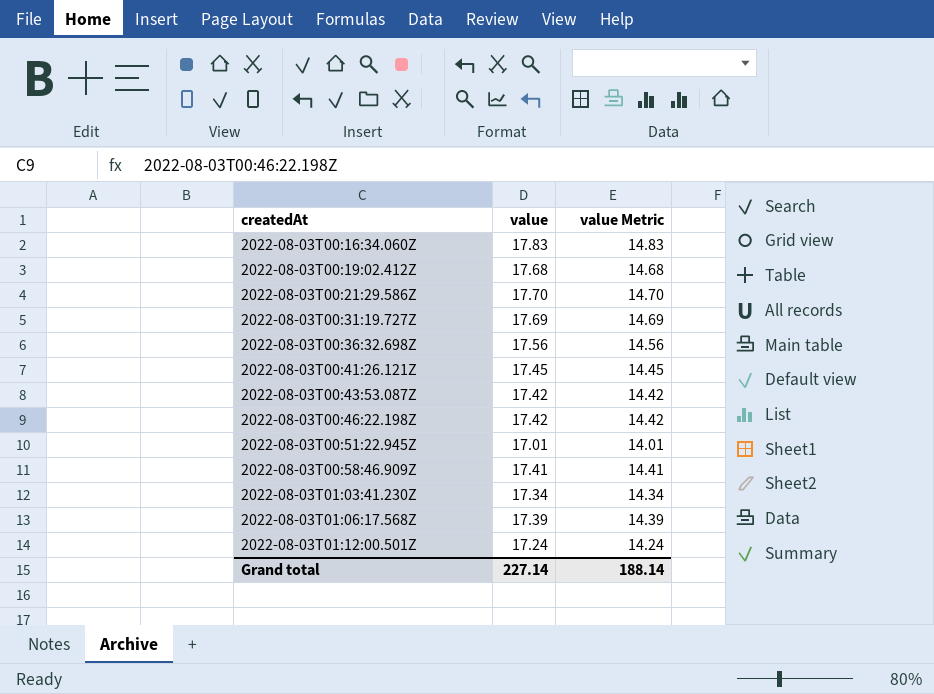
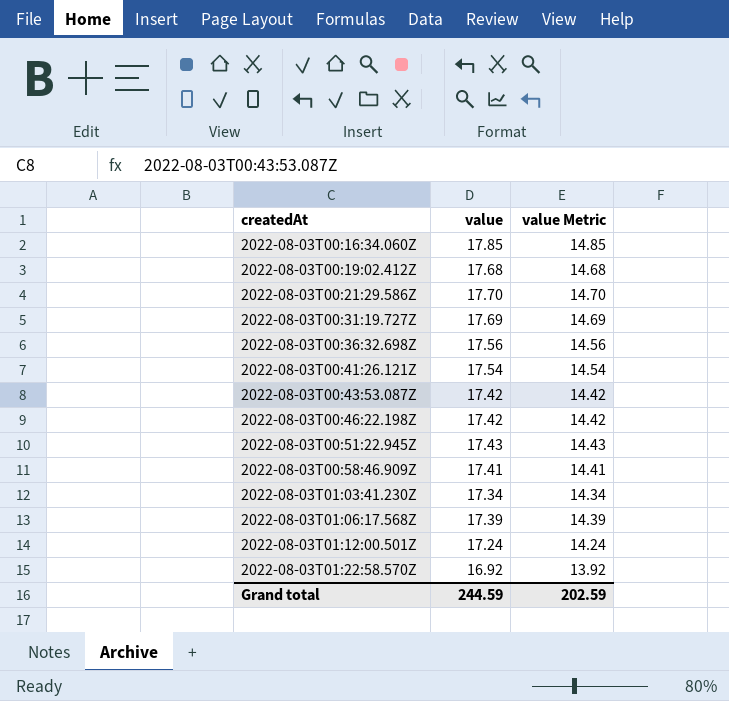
2022-08-03T00:16:34.060Z | value: 17.83 -> 17.85
2022-08-03T00:16:34.060Z | value Metric: 14.83 -> 14.85
2022-08-03T00:41:26.121Z | value: 17.45 -> 17.54
2022-08-03T00:41:26.121Z | value Metric: 14.45 -> 14.54
2022-08-03T00:51:22.945Z | value: 17.01 -> 17.43
2022-08-03T00:51:22.945Z | value Metric: 14.01 -> 14.43
row 2022-08-03T01:22:58.570Z: none -> 16.92 | 13.92
Grand total | value: 227.14 -> 244.59
Grand total | value Metric: 188.14 -> 202.59

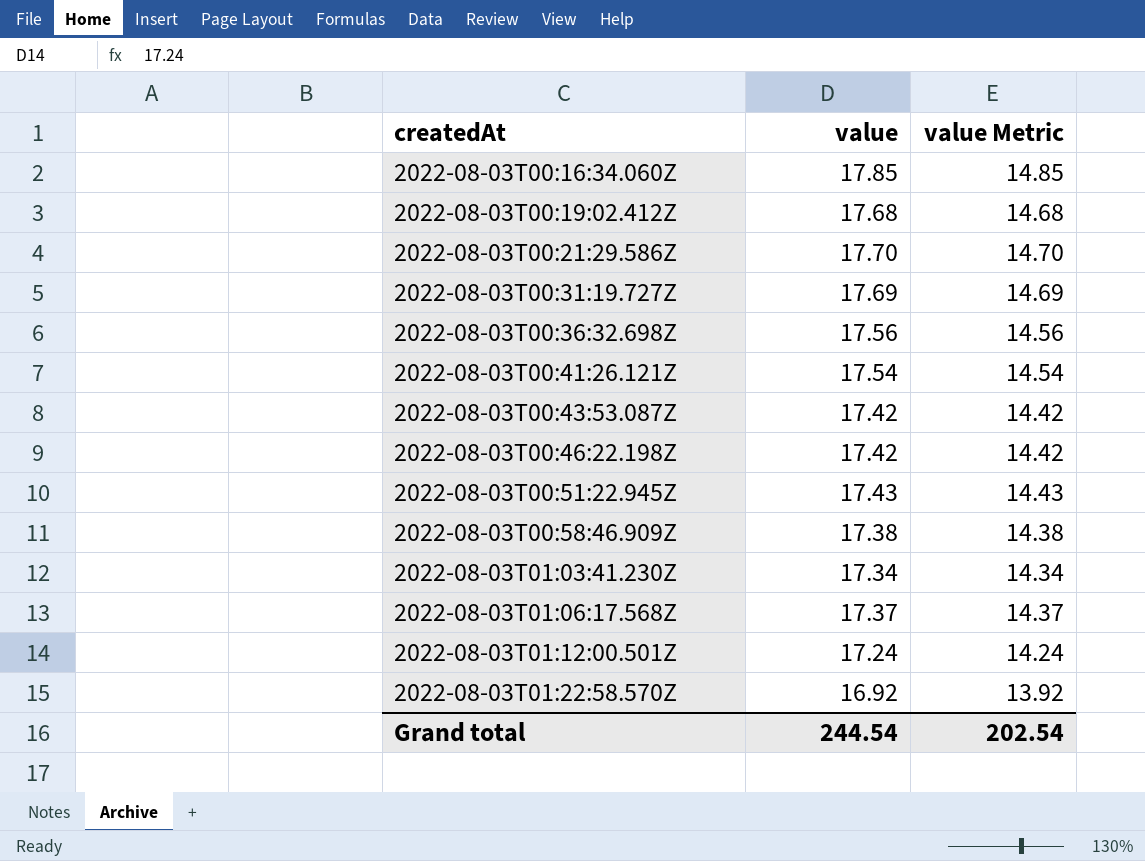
2022-08-03T00:58:46.909Z | value: 17.41 -> 17.38
2022-08-03T00:58:46.909Z | value Metric: 14.41 -> 14.38
2022-08-03T01:06:17.568Z | value: 17.39 -> 17.37
2022-08-03T01:06:17.568Z | value Metric: 14.39 -> 14.37
Grand total | value: 244.59 -> 244.54
Grand total | value Metric: 202.59 -> 202.54

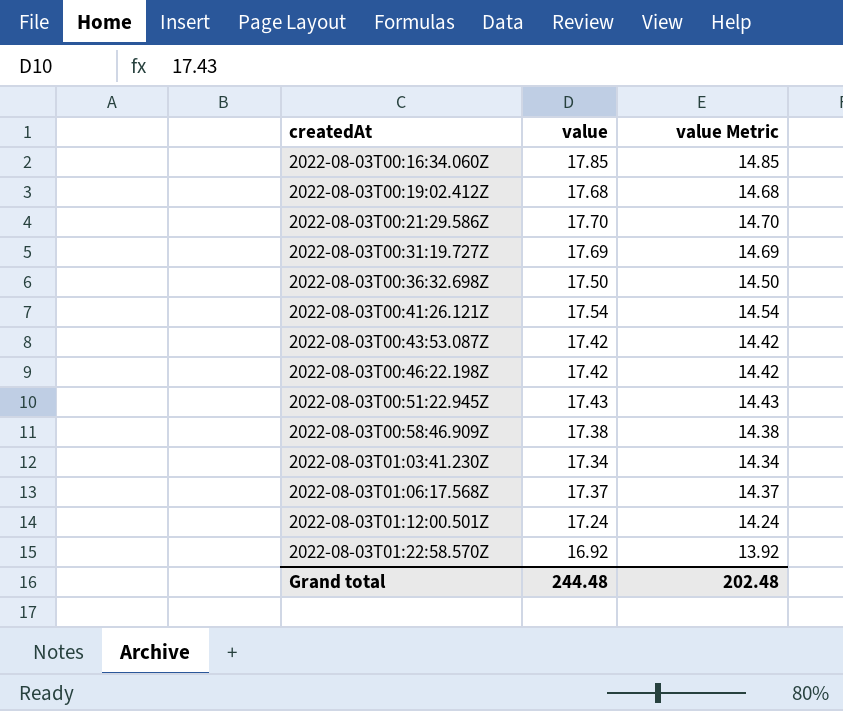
2022-08-03T00:36:32.698Z | value: 17.56 -> 17.50
2022-08-03T00:36:32.698Z | value Metric: 14.56 -> 14.50
Grand total | value: 244.54 -> 244.48
Grand total | value Metric: 202.54 -> 202.48

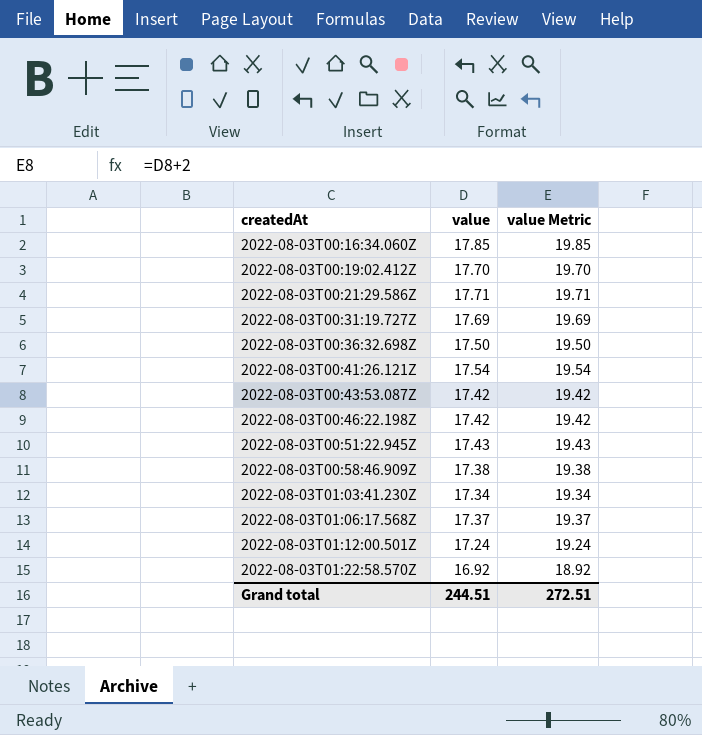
column value Metric | formula: [value] - 3 -> [value] + 2
2022-08-03T00:19:02.412Z | value: 17.68 -> 17.70
2022-08-03T00:21:29.586Z | value: 17.70 -> 17.71
Grand total | value: 244.48 -> 244.51
Grand total | value Metric: 202.48 -> 272.51

